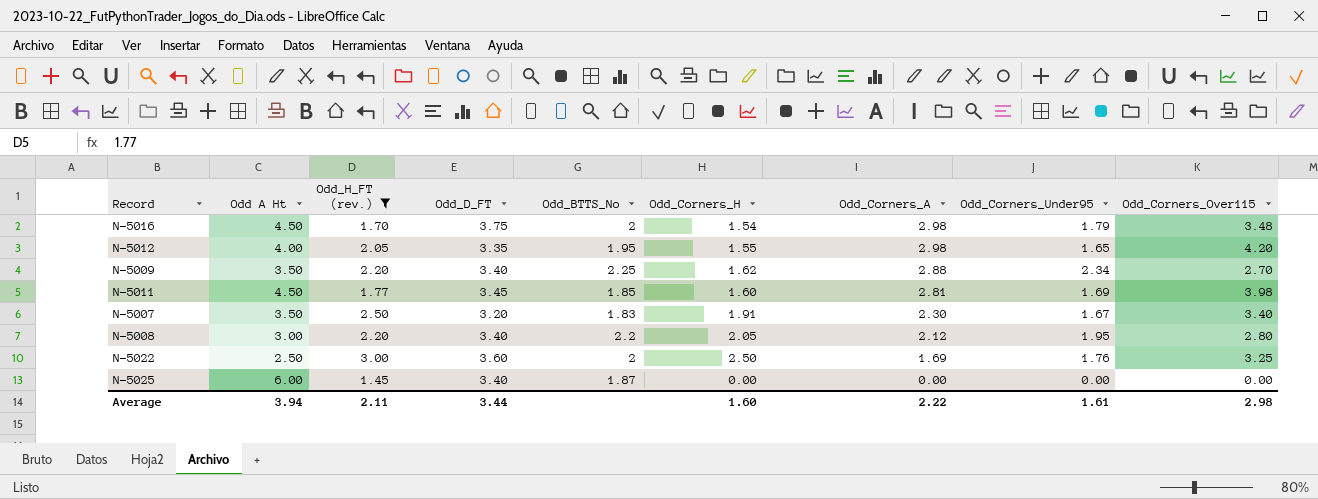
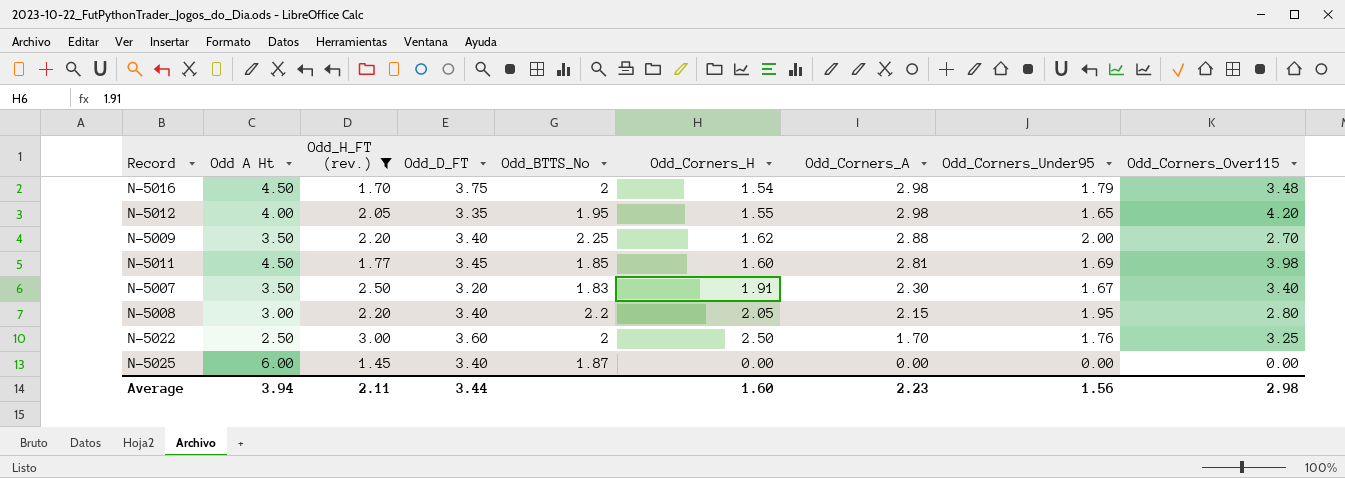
N-5009 | Odd_Corners_Under95: 2.34 -> 2.00
N-5008 | Odd_Corners_A: 2.12 -> 2.15
N-5022 | Odd_Corners_A: 1.69 -> 1.70
Average | Odd_Corners_A: 2.22 -> 2.23
Average | Odd_Corners_Under95: 1.61 -> 1.56

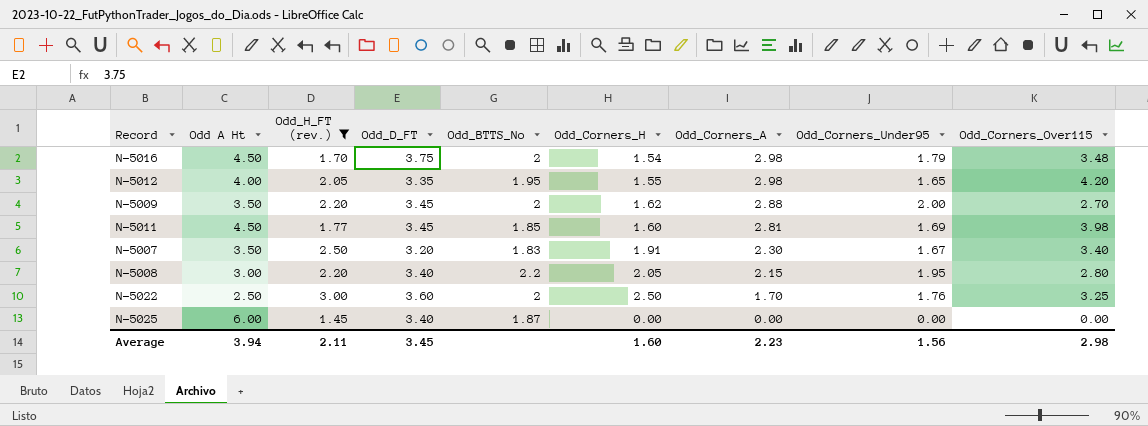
N-5009 | Odd_D_FT: 3.40 -> 3.45
N-5009 | Odd_BTTS_No: 2.25 -> 2
Average | Odd_D_FT: 3.44 -> 3.45

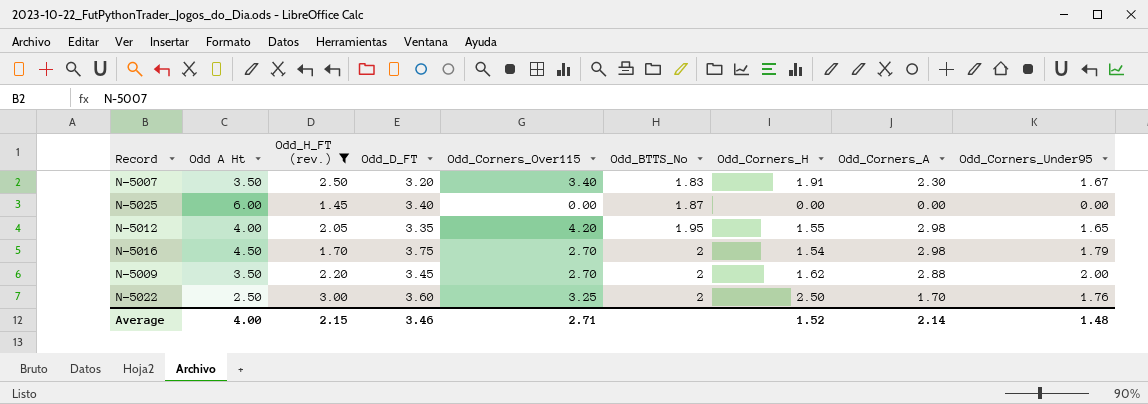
row order: Odd_Corners_A descending -> Odd_BTTS_No ascending
column Odd_Corners_Over115 | position: 9 -> 5
row N-5011: 4.50 | 1.77 | 3.45 | 1.85 | 1.60 | 2.81 | 1.69 | 3.98 -> none
row N-5008: 3.00 | 2.20 | 3.40 | 2.2 | 2.05 | 2.15 | 1.95 | 2.80 -> none
N-5016 | Odd_Corners_Over115: 3.48 -> 2.70
Average | Odd A Ht: 3.94 -> 4.00
Average | Odd_H_FT (rev.): 2.11 -> 2.15
Average | Odd_D_FT: 3.45 -> 3.46
Average | Odd_Corners_Over115: 2.98 -> 2.71
Average | Odd_Corners_H: 1.60 -> 1.52
Average | Odd_Corners_A: 2.23 -> 2.14
Average | Odd_Corners_Under95: 1.56 -> 1.48

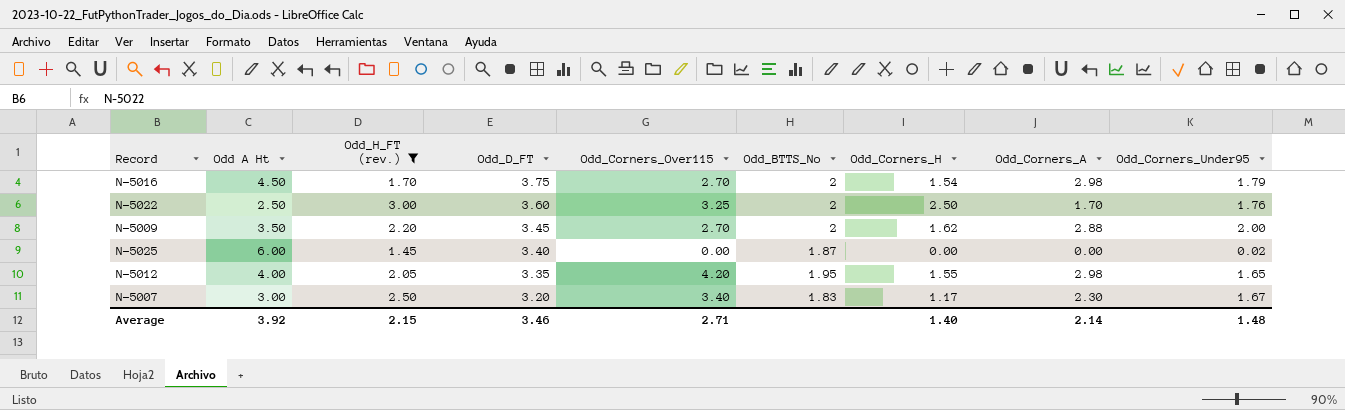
row order: Odd_BTTS_No ascending -> Odd_D_FT descending
N-5025 | Odd_Corners_Under95: 0.00 -> 0.02
N-5007 | Odd A Ht: 3.50 -> 3.00
N-5007 | Odd_Corners_H: 1.91 -> 1.17
Average | Odd A Ht: 4.00 -> 3.92
Average | Odd_Corners_H: 1.52 -> 1.40

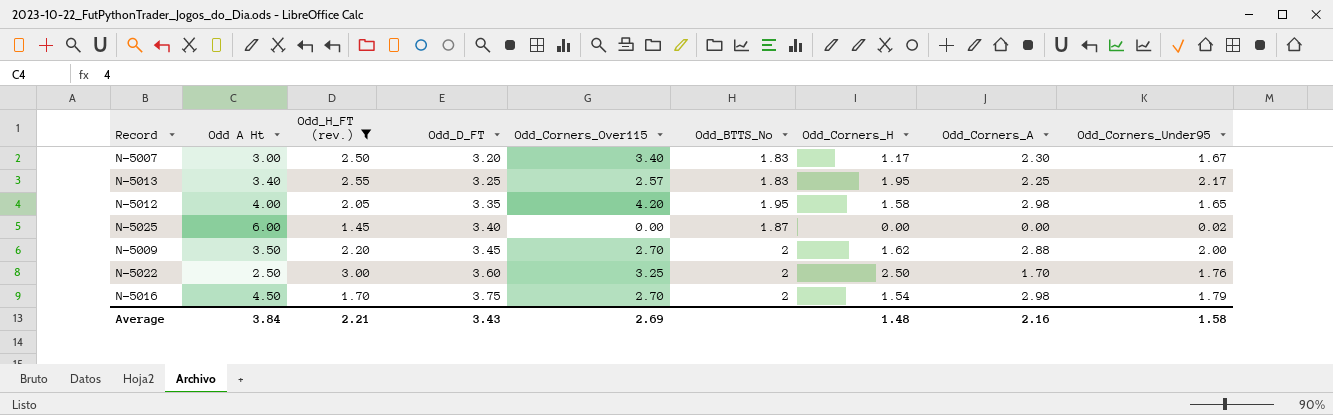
row order: Odd_D_FT descending -> Odd_D_FT ascending
row N-5013: none -> 3.40 | 2.55 | 3.25 | 2.57 | 1.83 | 1.95 | 2.25 | 2.17
N-5012 | Odd_Corners_H: 1.55 -> 1.58
Average | Odd A Ht: 3.92 -> 3.84
Average | Odd_H_FT (rev.): 2.15 -> 2.21
Average | Odd_D_FT: 3.46 -> 3.43
Average | Odd_Corners_Over115: 2.71 -> 2.69
Average | Odd_Corners_H: 1.40 -> 1.48
Average | Odd_Corners_A: 2.14 -> 2.16
Average | Odd_Corners_Under95: 1.48 -> 1.58

